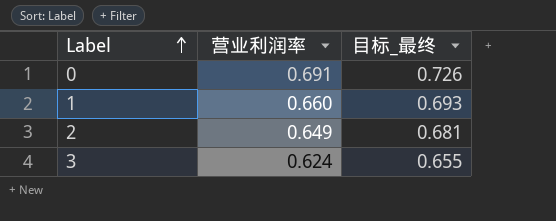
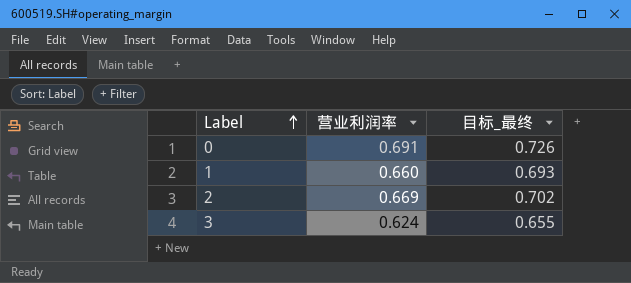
2 | 营业利润率: 0.649 -> 0.669
2 | 目标_最终: 0.681 -> 0.702

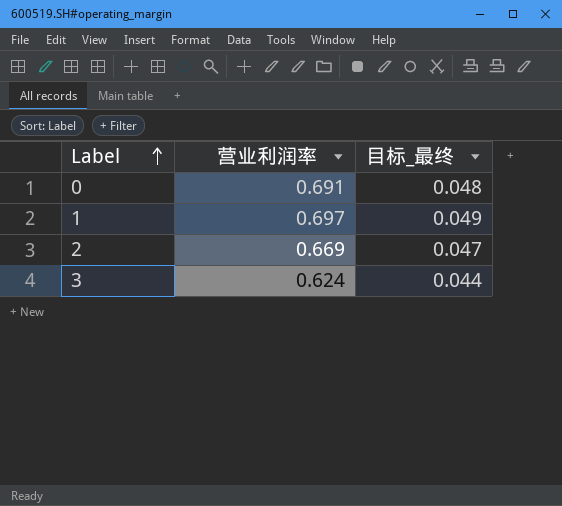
column 目标_最终 | formula: [营业利润率] * 1.05 -> [营业利润率] * 0.07
1 | 营业利润率: 0.660 -> 0.697

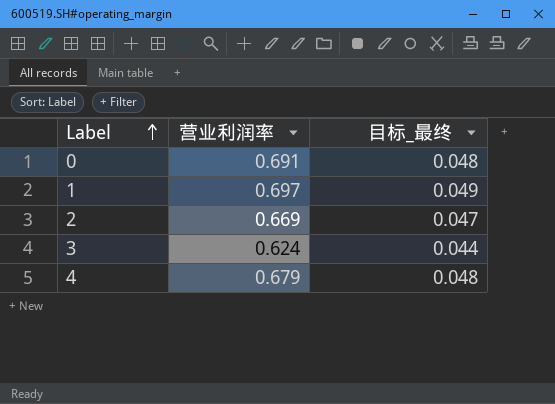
row 4: none -> 0.679 | 0.048

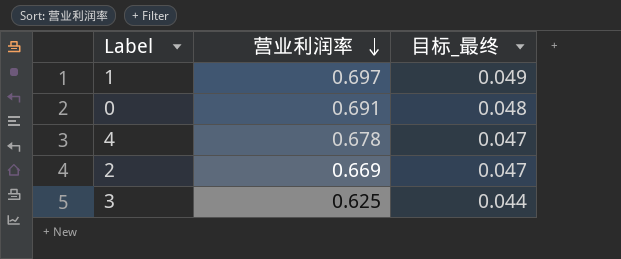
row order: Label ascending -> 营业利润率 descending
4 | 营业利润率: 0.679 -> 0.678
4 | 目标_最终: 0.048 -> 0.047
3 | 营业利润率: 0.624 -> 0.625

